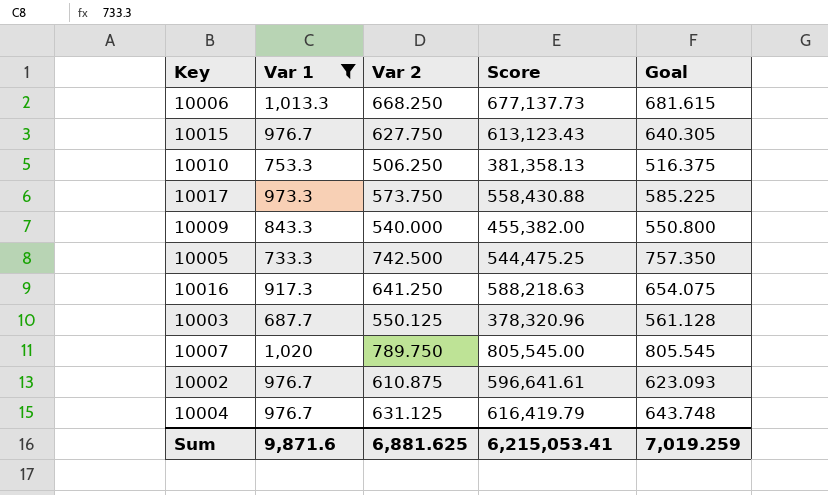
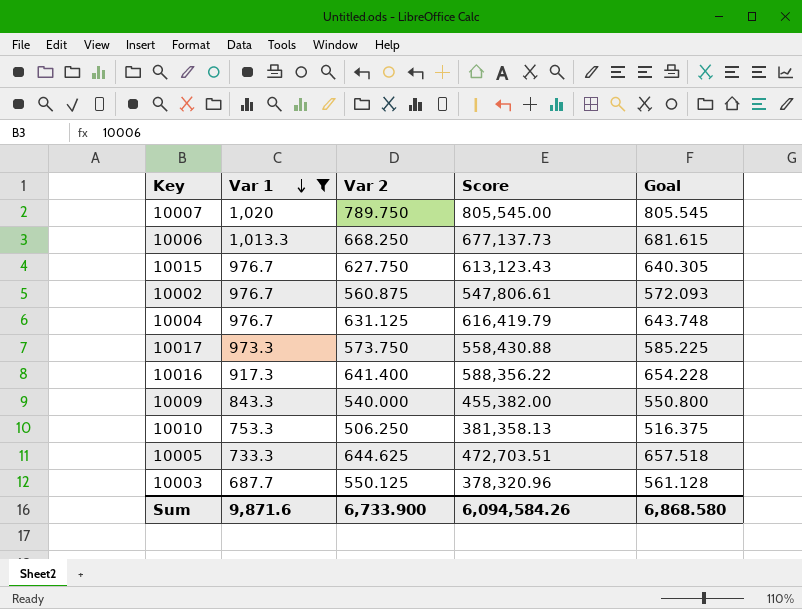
row order: none -> Var 1 descending
10002 | Var 2: 610.875 -> 560.875
10002 | Score: 596,641.61 -> 547,806.61
10002 | Goal: 623.093 -> 572.093
10016 | Var 2: 641.250 -> 641.400
10016 | Score: 588,218.63 -> 588,356.22
10016 | Goal: 654.075 -> 654.228
10005 | Var 2: 742.500 -> 644.625
10005 | Score: 544,475.25 -> 472,703.51
10005 | Goal: 757.350 -> 657.518
Sum | Var 2: 6,881.625 -> 6,733.900
Sum | Score: 6,215,053.41 -> 6,094,584.26
Sum | Goal: 7,019.259 -> 6,868.580

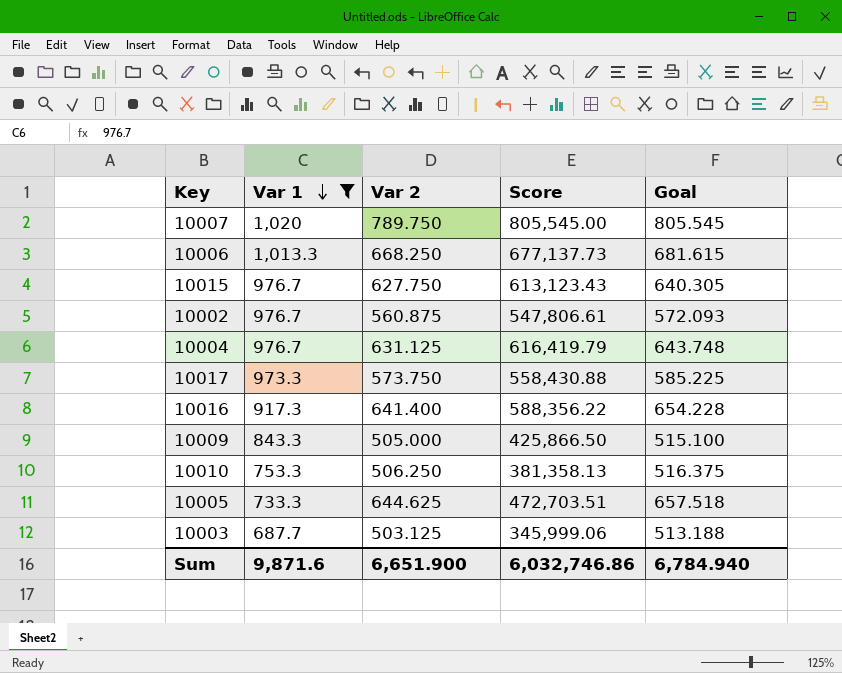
10009 | Var 2: 540.000 -> 505.000
10009 | Score: 455,382.00 -> 425,866.50
10009 | Goal: 550.800 -> 515.100
10003 | Var 2: 550.125 -> 503.125
10003 | Score: 378,320.96 -> 345,999.06
10003 | Goal: 561.128 -> 513.188
Sum | Var 2: 6,733.900 -> 6,651.900
Sum | Score: 6,094,584.26 -> 6,032,746.86
Sum | Goal: 6,868.580 -> 6,784.940

